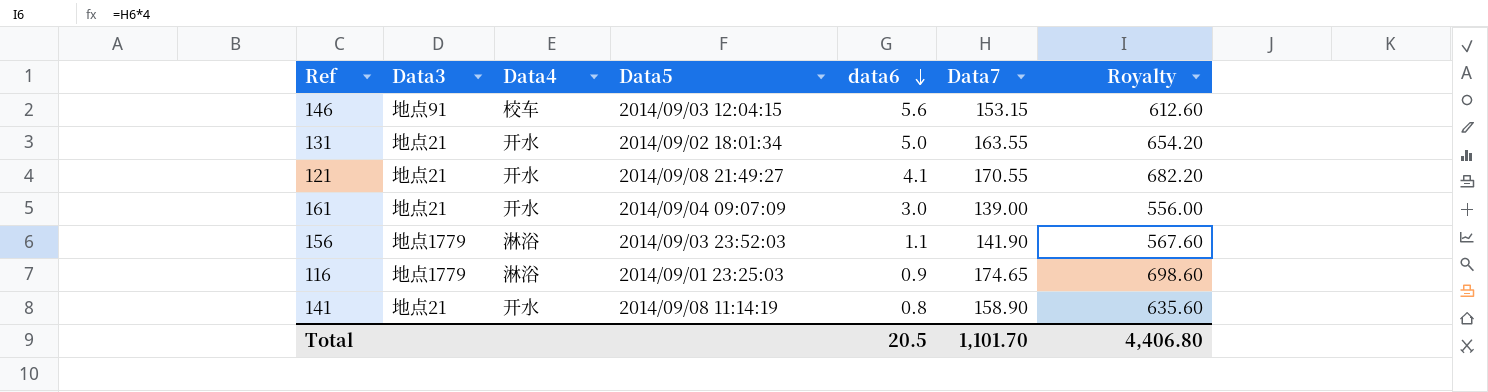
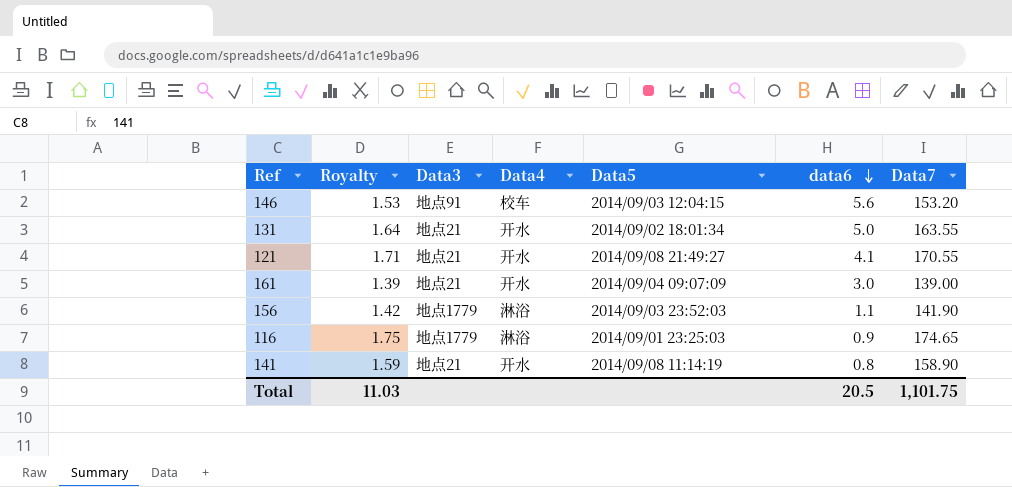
column Royalty | formula: [Data7] * 4 -> [Data7] * 0.01
column Royalty | position: 7 -> 2
146 | Data7: 153.15 -> 153.20
Total | Royalty: 4,406.80 -> 11.03
Total | Data7: 1,101.70 -> 1,101.75

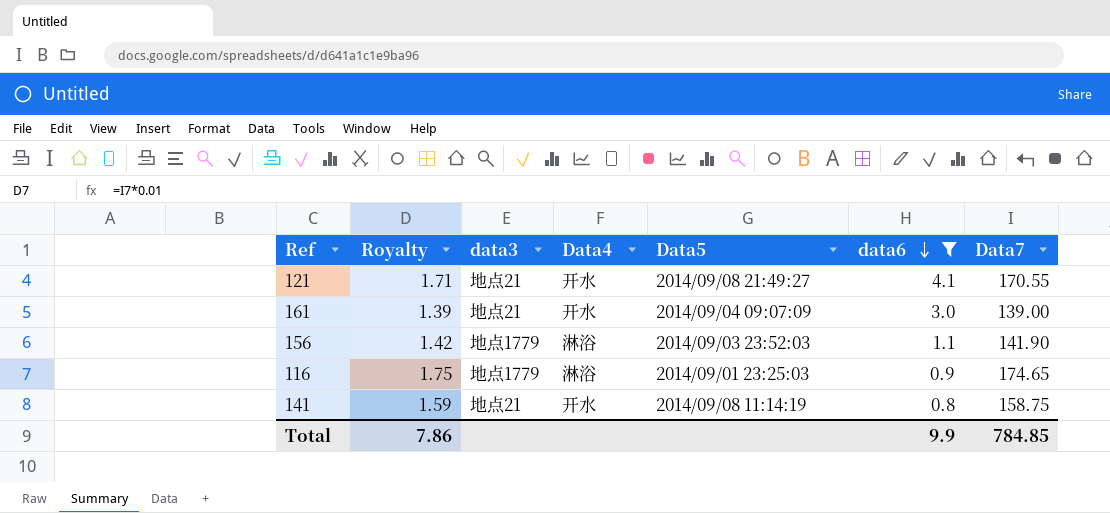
filter: none -> data6 <= 4.1
column name: Data3 -> data3
141 | Data7: 158.90 -> 158.75
Total | Royalty: 11.03 -> 7.86
Total | data6: 20.5 -> 9.9
Total | Data7: 1,101.75 -> 784.85

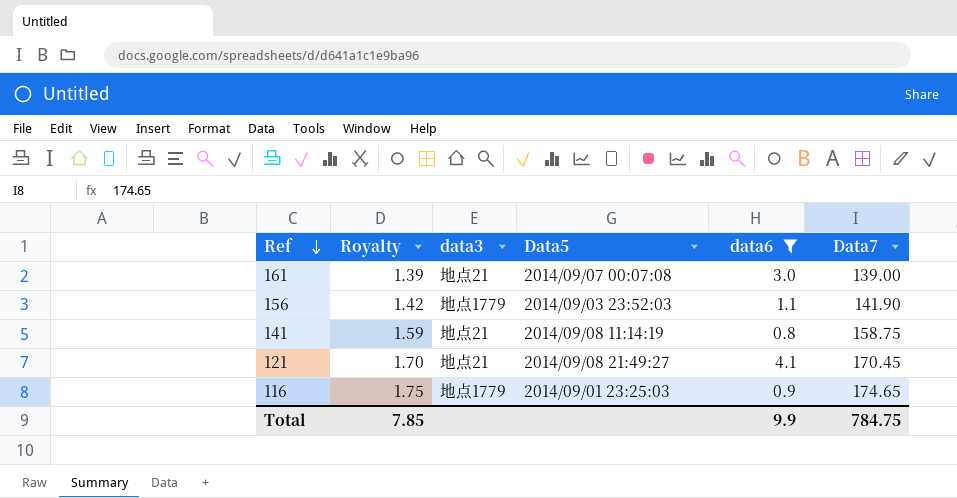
row order: data6 descending -> Ref descending
column Data4 | position: 4 -> none
161 | Data5: 2014/09/04 09:07:09 -> 2014/09/07 00:07:08
121 | Royalty: 1.71 -> 1.70
121 | Data7: 170.55 -> 170.45
Total | Royalty: 7.86 -> 7.85
Total | Data7: 784.85 -> 784.75

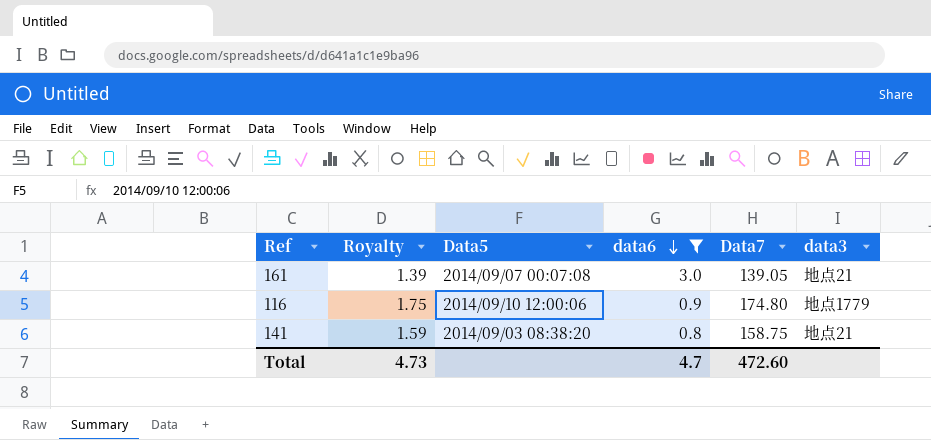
row order: Ref descending -> data6 descending
column data3 | position: 3 -> 6
row 156: 1.42 | 地点1779 | 2014/09/03 23:52:03 | 1.1 | 141.90 -> none
row 121: 1.70 | 地点21 | 2014/09/08 21:49:27 | 4.1 | 170.45 -> none
161 | Data7: 139.00 -> 139.05
116 | Data5: 2014/09/01 23:25:03 -> 2014/09/10 12:00:06
116 | Data7: 174.65 -> 174.80
141 | Data5: 2014/09/08 11:14:19 -> 2014/09/03 08:38:20
Total | Royalty: 7.85 -> 4.73
Total | data6: 9.9 -> 4.7
Total | Data7: 784.75 -> 472.60

